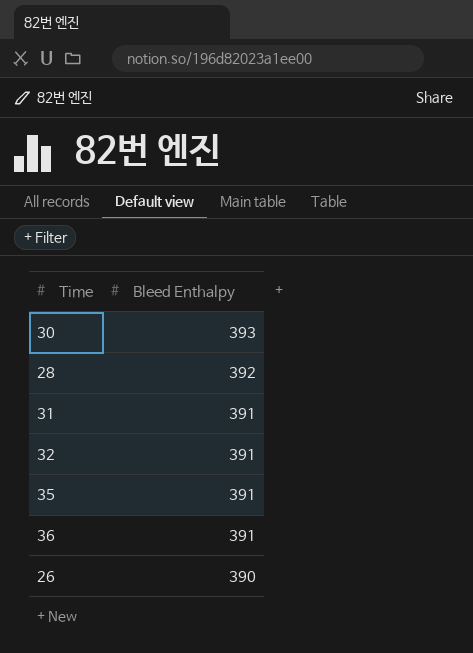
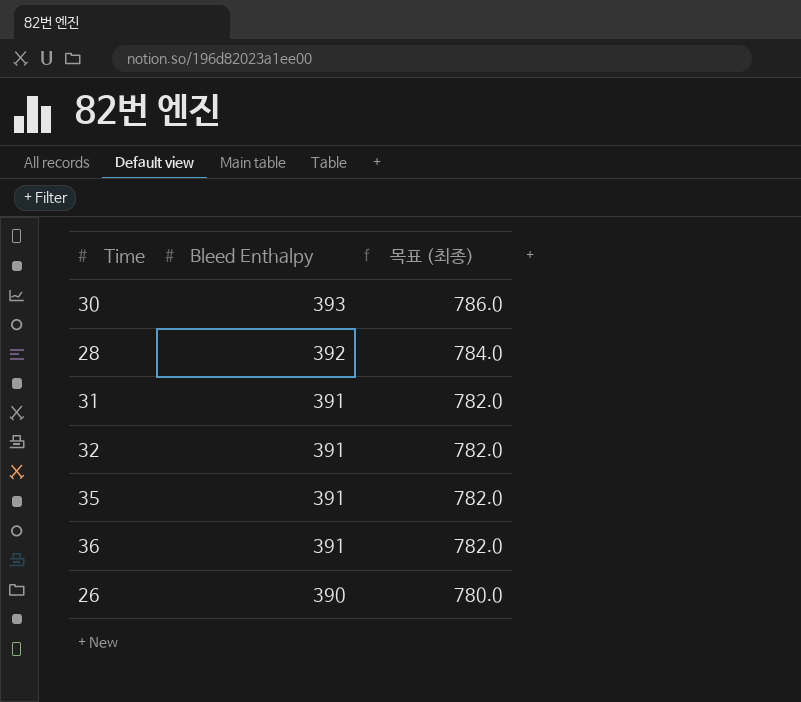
column 목표 (최종) | formula: none -> [Bleed Enthalpy] * 2

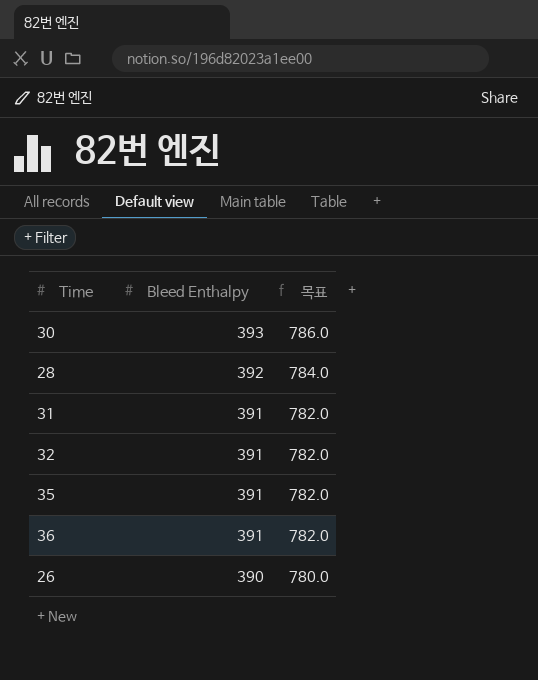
column name: 목표 (최종) -> 목표

